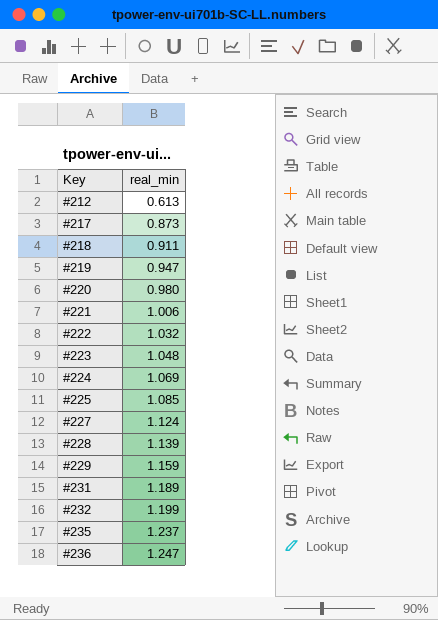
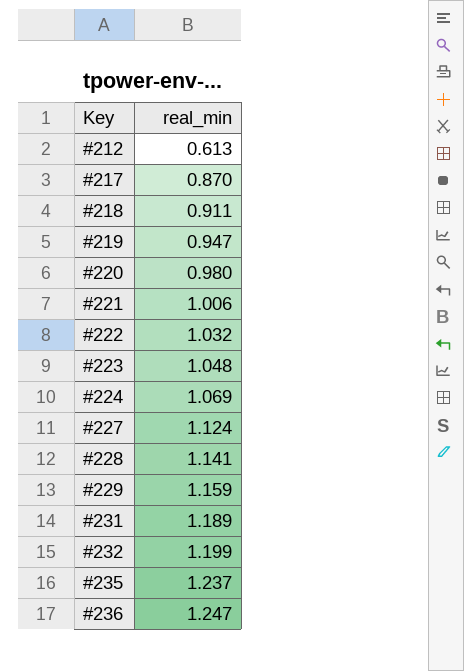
row #225: 1.085 -> none
#217 | real_min: 0.873 -> 0.870
#228 | real_min: 1.139 -> 1.141

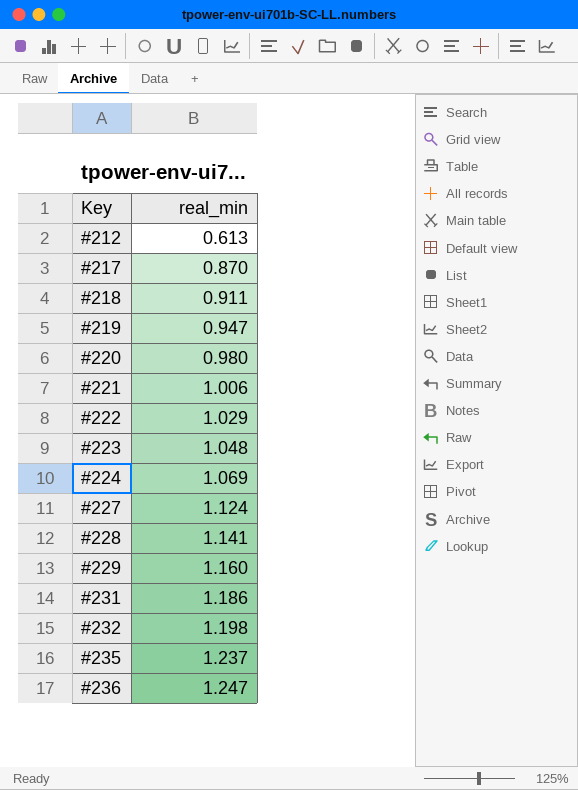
#222 | real_min: 1.032 -> 1.029
#229 | real_min: 1.159 -> 1.160
#231 | real_min: 1.189 -> 1.186
#232 | real_min: 1.199 -> 1.198

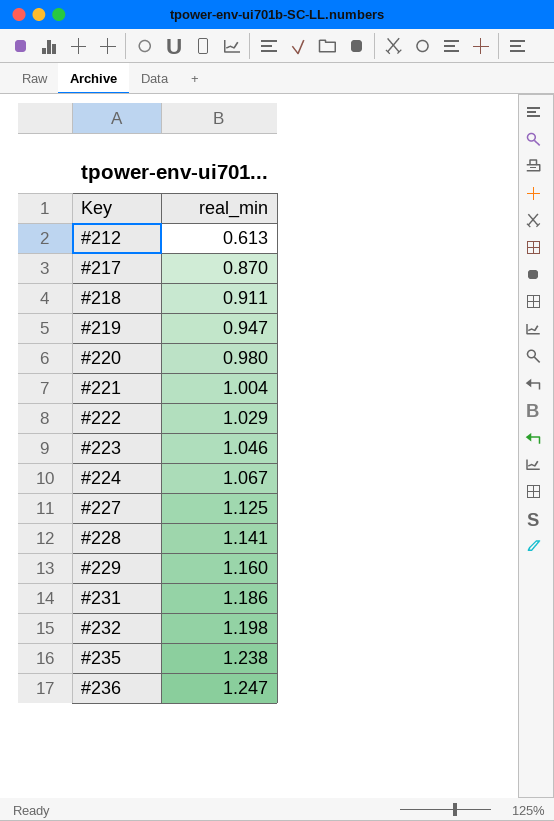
#221 | real_min: 1.006 -> 1.004
#223 | real_min: 1.048 -> 1.046
#224 | real_min: 1.069 -> 1.067
#227 | real_min: 1.124 -> 1.125
#235 | real_min: 1.237 -> 1.238

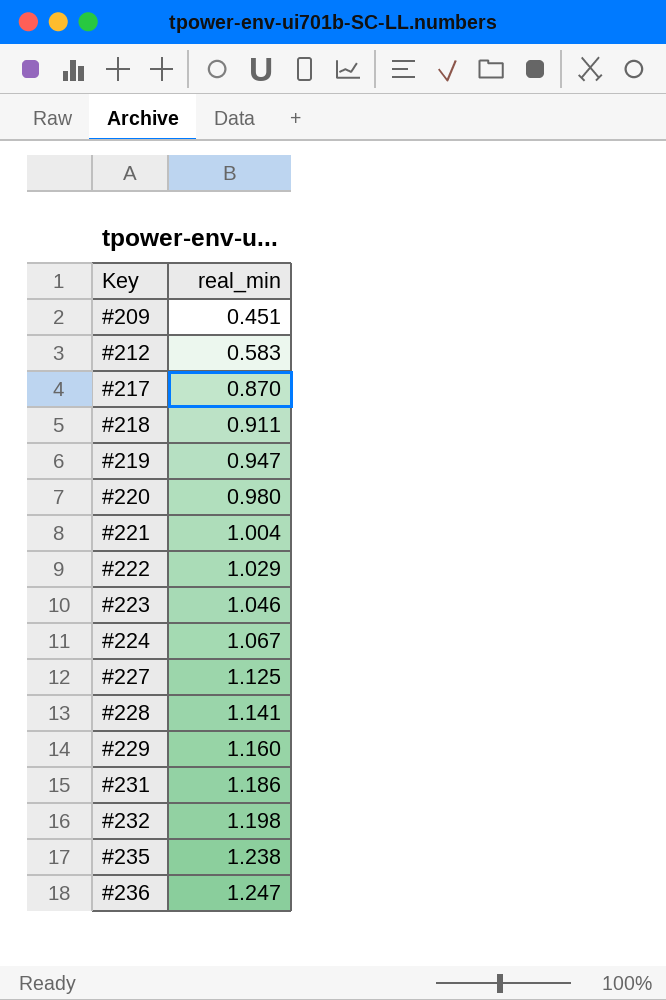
row #209: none -> 0.451
#212 | real_min: 0.613 -> 0.583

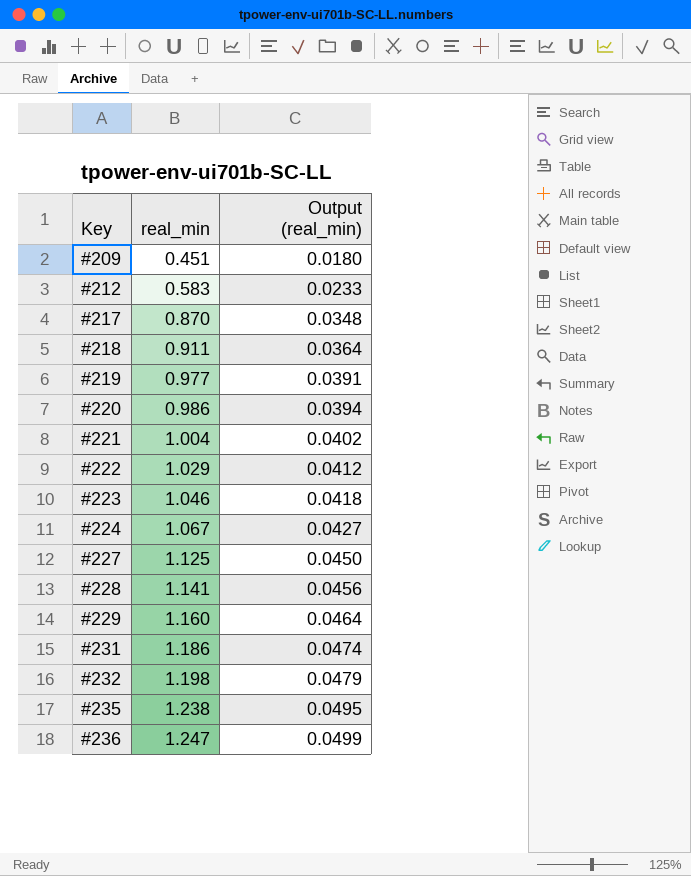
column Output (real_min) | formula: none -> [real_min] * 0.04
#219 | real_min: 0.947 -> 0.977
#220 | real_min: 0.980 -> 0.986

